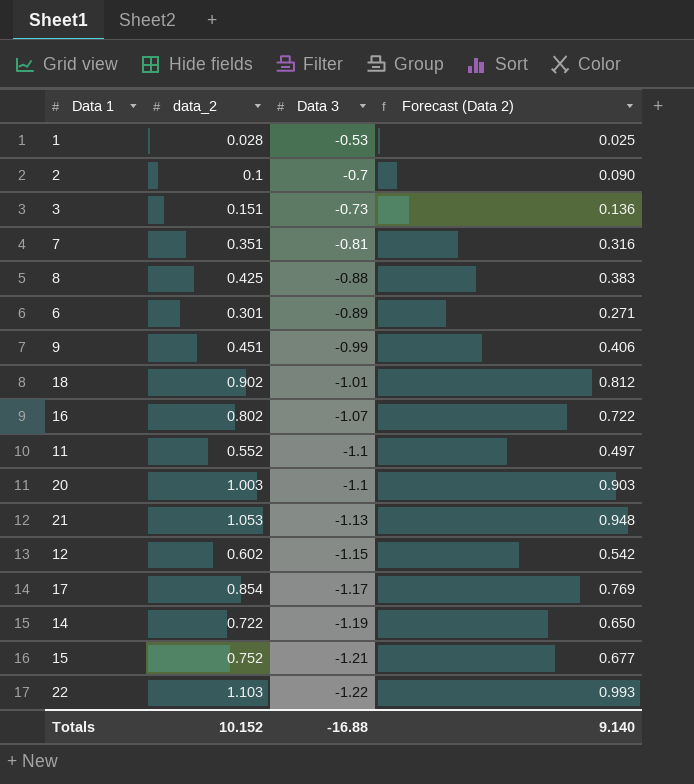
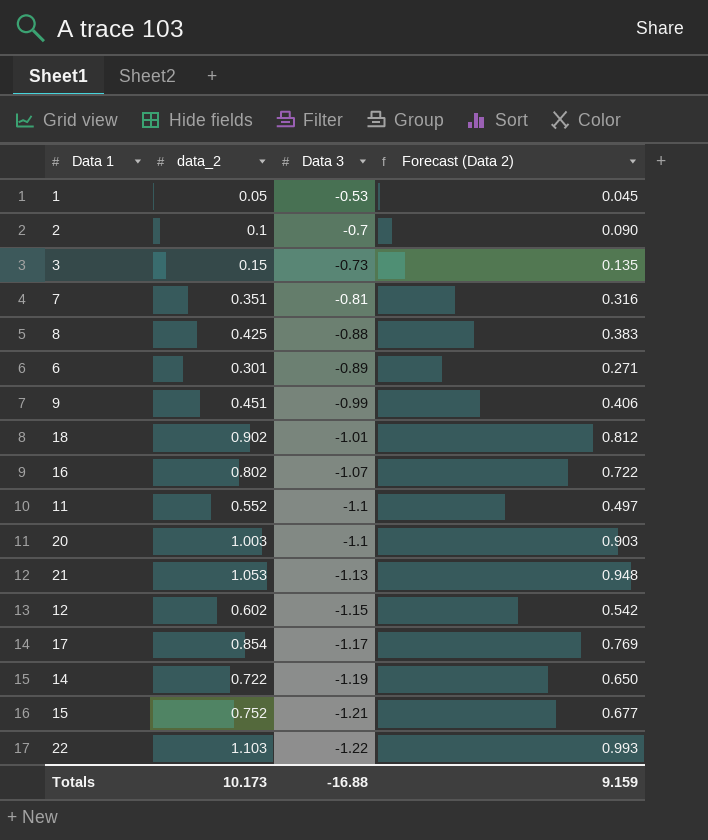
1 | data_2: 0.028 -> 0.05
1 | Forecast (Data 2): 0.025 -> 0.045
3 | data_2: 0.151 -> 0.15
3 | Forecast (Data 2): 0.136 -> 0.135
Totals | data_2: 10.152 -> 10.173
Totals | Forecast (Data 2): 9.140 -> 9.159

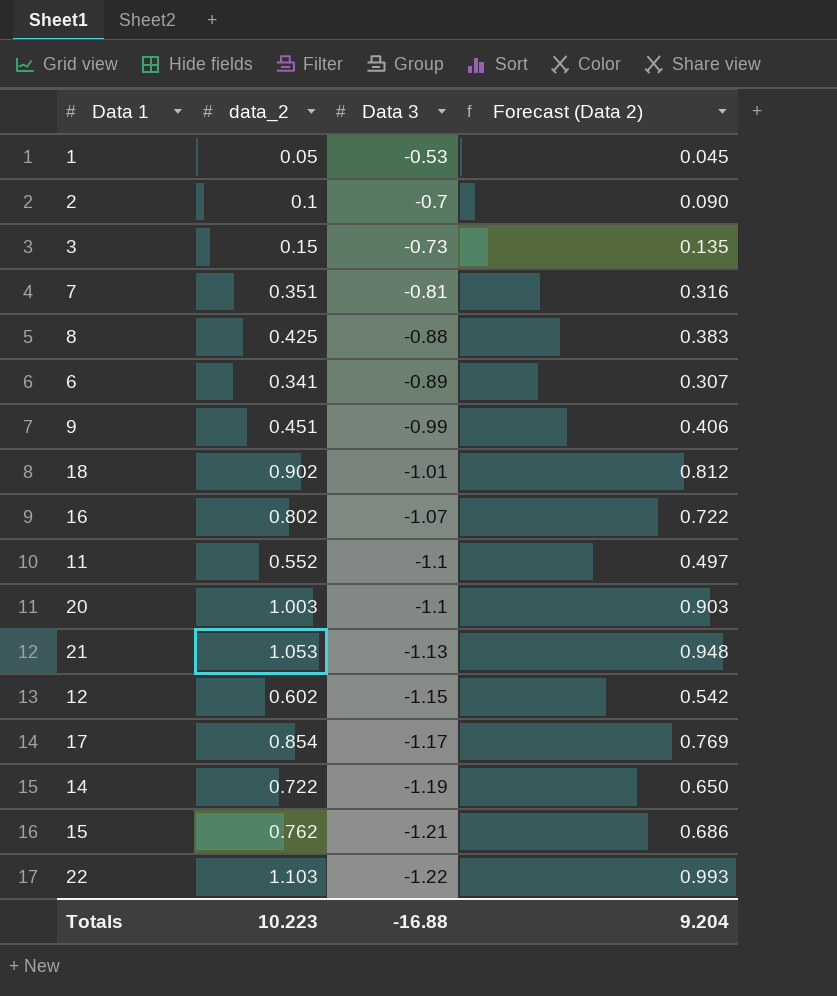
6 | data_2: 0.301 -> 0.341
6 | Forecast (Data 2): 0.271 -> 0.307
15 | data_2: 0.752 -> 0.762
15 | Forecast (Data 2): 0.677 -> 0.686
Totals | data_2: 10.173 -> 10.223
Totals | Forecast (Data 2): 9.159 -> 9.204

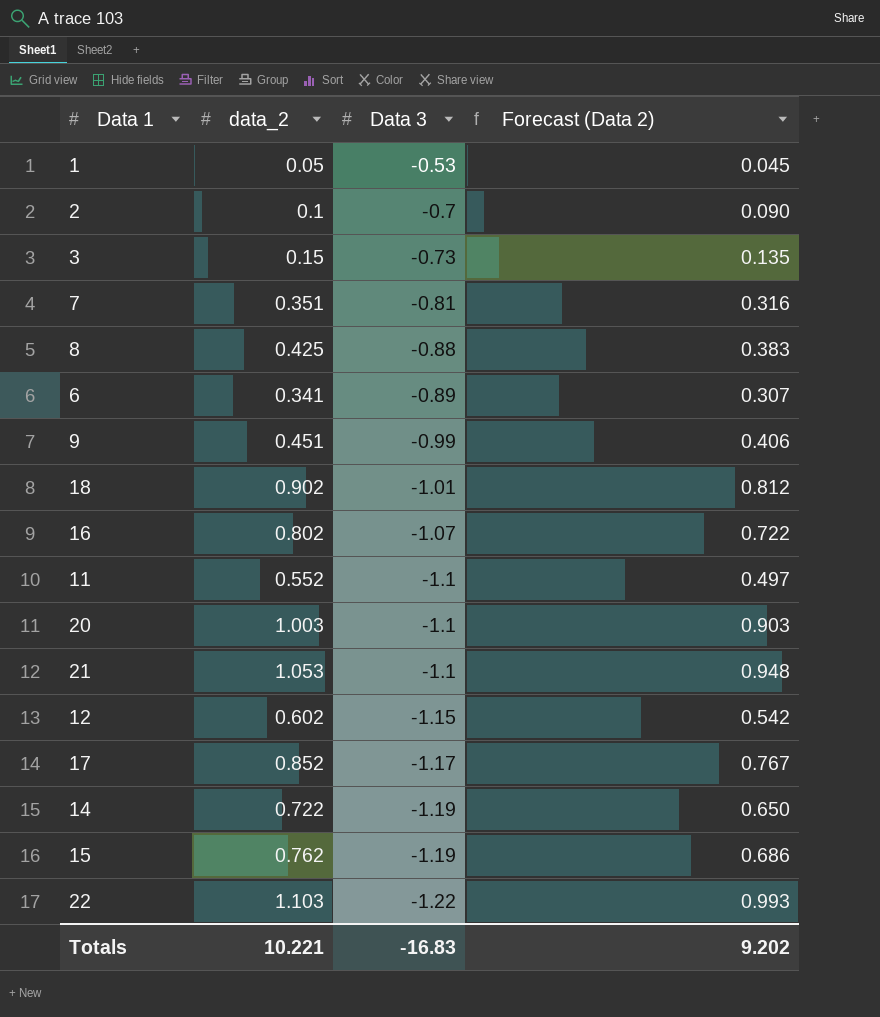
21 | Data 3: -1.13 -> -1.1
17 | data_2: 0.854 -> 0.852
17 | Forecast (Data 2): 0.769 -> 0.767
15 | Data 3: -1.21 -> -1.19
Totals | data_2: 10.223 -> 10.221
Totals | Data 3: -16.88 -> -16.83
Totals | Forecast (Data 2): 9.204 -> 9.202

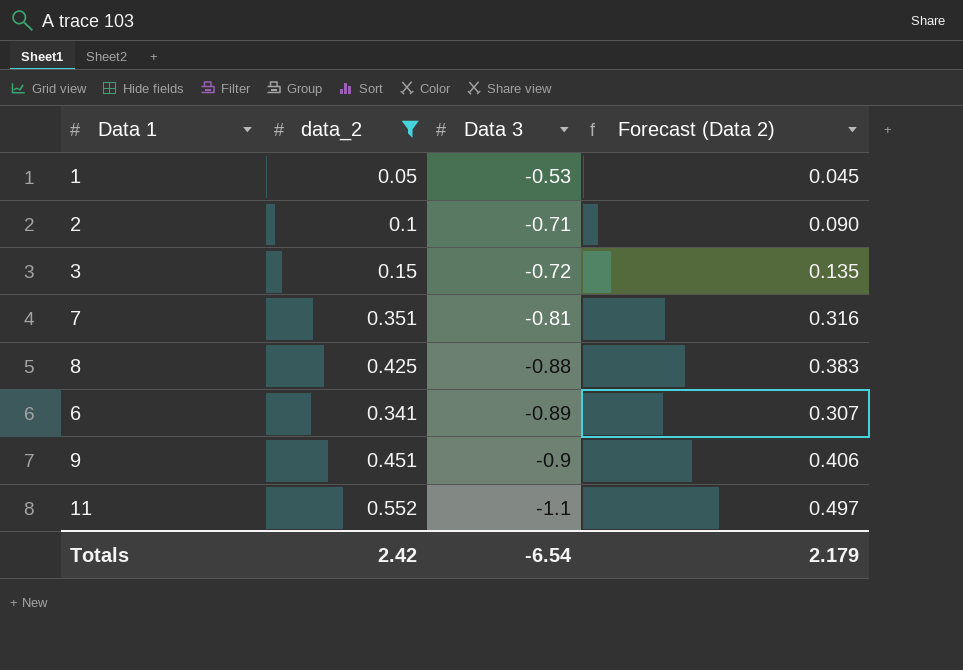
filter: none -> data_2 <= 0.552
2 | Data 3: -0.7 -> -0.71
3 | Data 3: -0.73 -> -0.72
9 | Data 3: -0.99 -> -0.9
Totals | data_2: 10.221 -> 2.42
Totals | Data 3: -16.83 -> -6.54
Totals | Forecast (Data 2): 9.202 -> 2.179

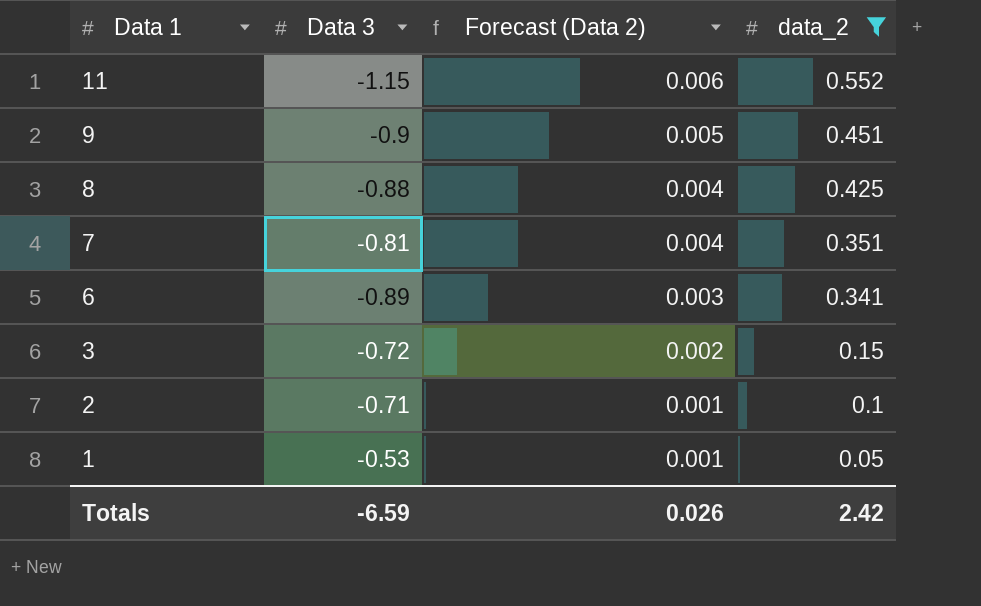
row order: Data 3 descending -> Data 1 descending
column Forecast (Data 2) | formula: [data_2] * 0.9 -> [data_2] * 0.01
column data_2 | position: 2 -> 4
11 | Data 3: -1.1 -> -1.15
Totals | Data 3: -6.54 -> -6.59
Totals | Forecast (Data 2): 2.179 -> 0.026

